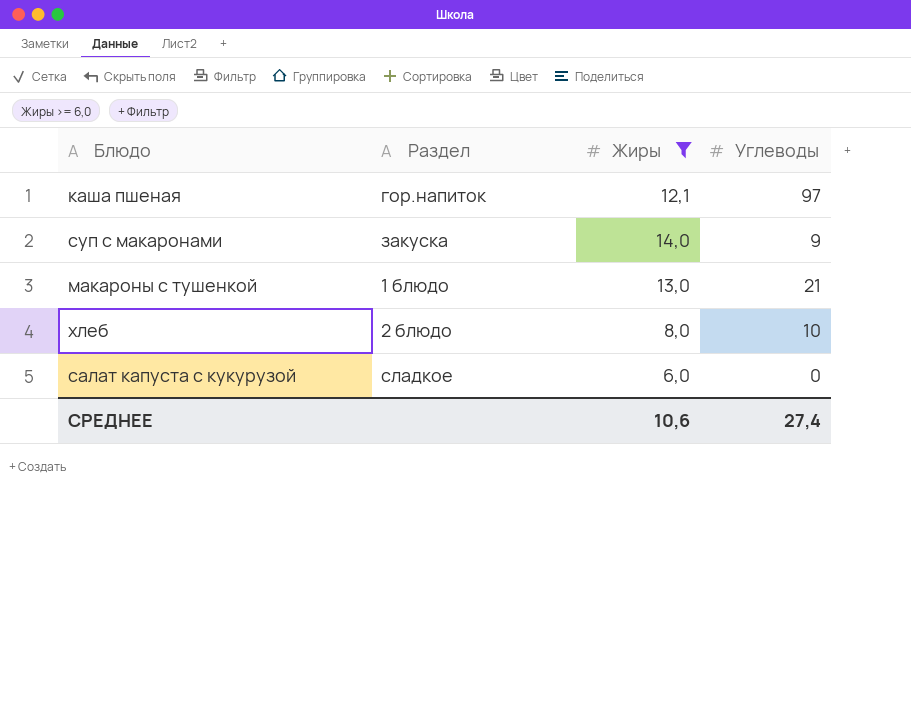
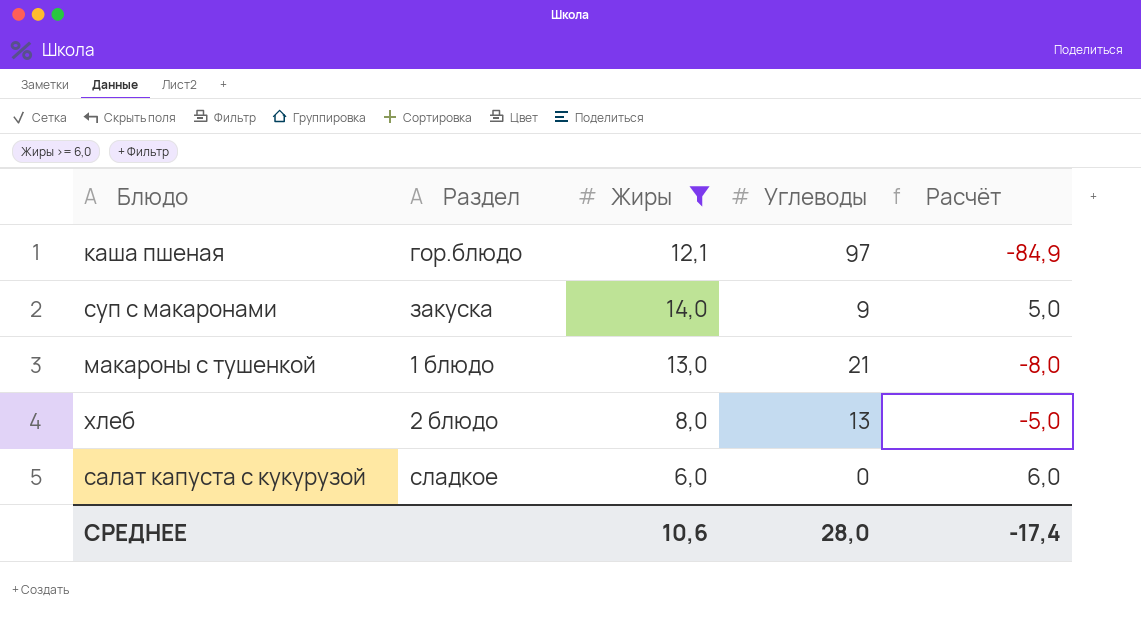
column Расчёт | formula: none -> [Жиры] - [Углеводы]
каша пшеная | Раздел: гор.напиток -> гор.блюдо
хлеб | Углеводы: 10 -> 13
СРЕДНЕЕ | Углеводы: 27,4 -> 28,0

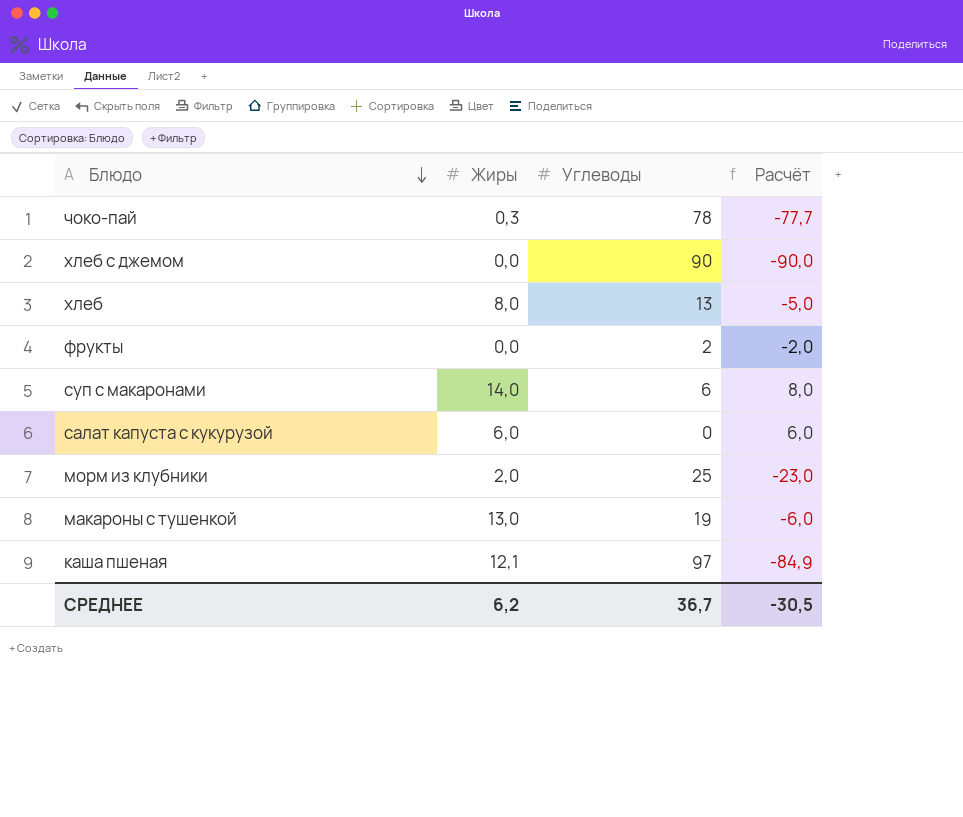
filter: Жиры >= 6,0 -> none
row order: none -> Блюдо descending
column Раздел | position: 2 -> none
суп с макаронами | Углеводы: 9 -> 6
суп с макаронами | Расчёт: 5,0 -> 8,0
макароны с тушенкой | Углеводы: 21 -> 19
макароны с тушенкой | Расчёт: -8,0 -> -6,0
СРЕДНЕЕ | Жиры: 10,6 -> 6,2
СРЕДНЕЕ | Углеводы: 28,0 -> 36,7
СРЕДНЕЕ | Расчёт: -17,4 -> -30,5

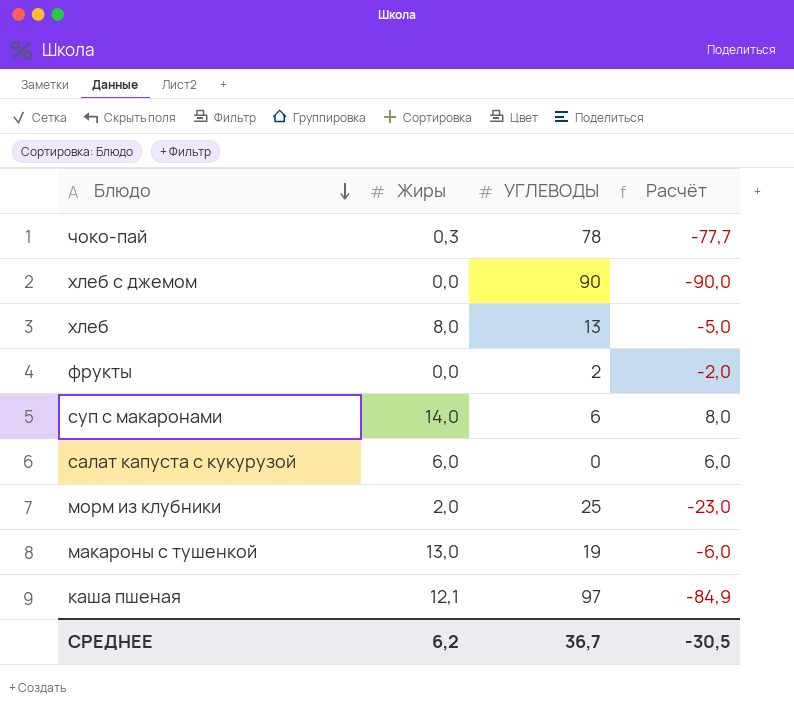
column name: Углеводы -> УГЛЕВОДЫ

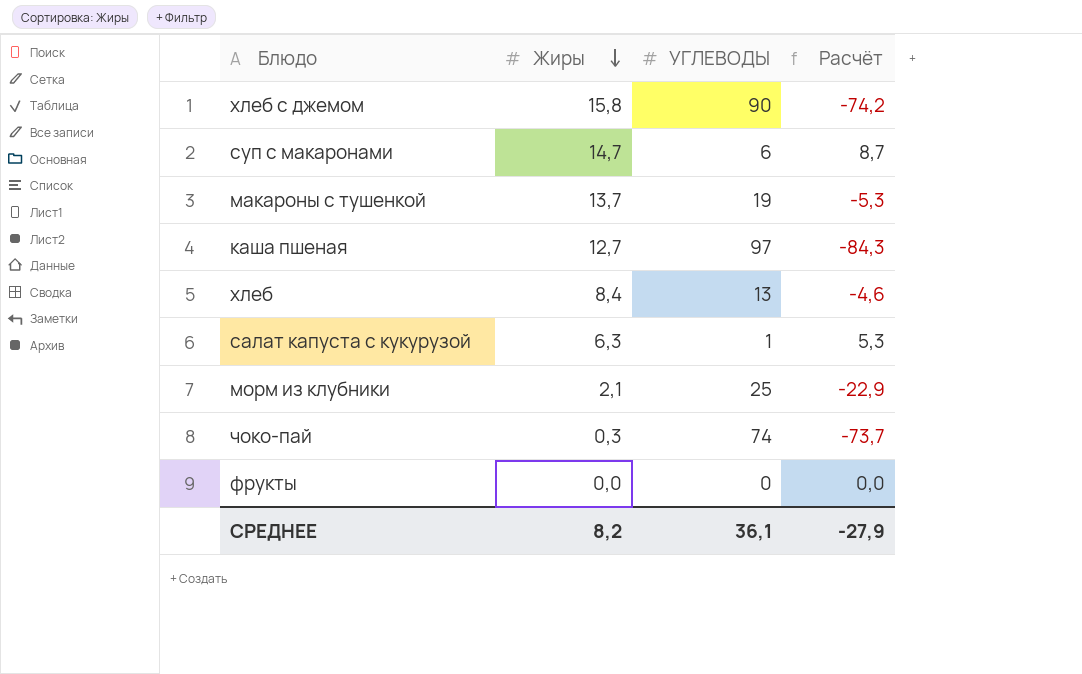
row order: Блюдо descending -> Жиры descending
хлеб с джемом | Жиры: 0,0 -> 15,8
хлеб с джемом | Расчёт: -90,0 -> -74,2
суп с макаронами | Жиры: 14,0 -> 14,7
суп с макаронами | Расчёт: 8,0 -> 8,7
макароны с тушенкой | Жиры: 13,0 -> 13,7
макароны с тушенкой | Расчёт: -6,0 -> -5,3
каша пшеная | Жиры: 12,1 -> 12,7
каша пшеная | Расчёт: -84,9 -> -84,3
хлеб | Жиры: 8,0 -> 8,4
хлеб | Расчёт: -5,0 -> -4,6
салат капуста с кукурузой | Жиры: 6,0 -> 6,3
салат капуста с кукурузой | УГЛЕВОДЫ: 0 -> 1
салат капуста с кукурузой | Расчёт: 6,0 -> 5,3
морм из клубники | Жиры: 2,0 -> 2,1
морм из клубники | Расчёт: -23,0 -> -22,9
чоко-пай | УГЛЕВОДЫ: 78 -> 74
чоко-пай | Расчёт: -77,7 -> -73,7
фрукты | УГЛЕВОДЫ: 2 -> 0
фрукты | Расчёт: -2,0 -> 0,0
СРЕДНЕЕ | Жиры: 6,2 -> 8,2
СРЕДНЕЕ | УГЛЕВОДЫ: 36,7 -> 36,1
СРЕДНЕЕ | Расчёт: -30,5 -> -27,9

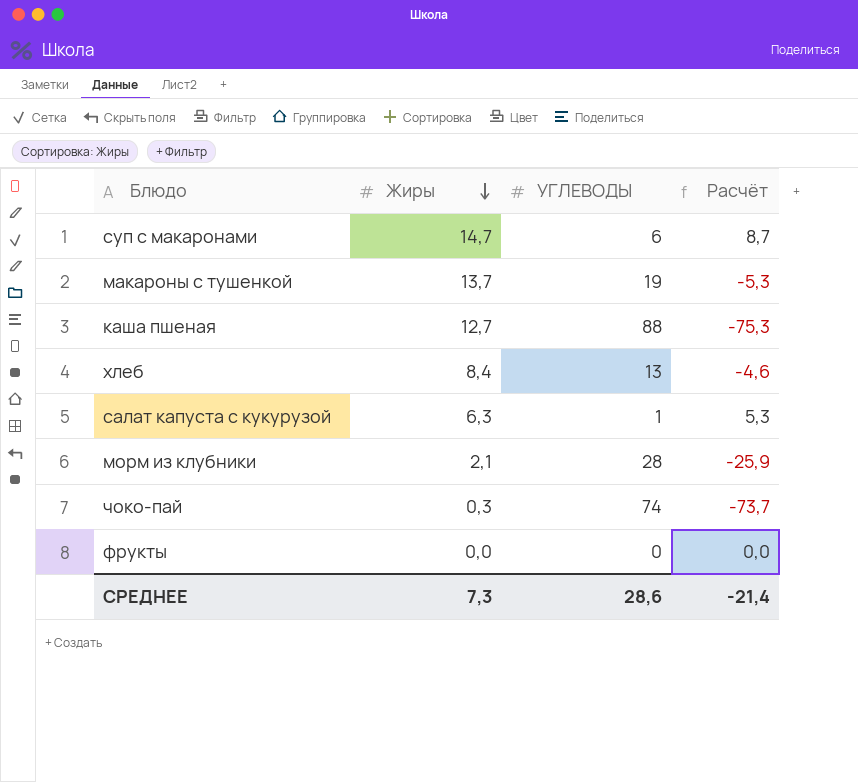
row хлеб с джемом: 15,8 | 90 | -74,2 -> none
каша пшеная | УГЛЕВОДЫ: 97 -> 88
каша пшеная | Расчёт: -84,3 -> -75,3
морм из клубники | УГЛЕВОДЫ: 25 -> 28
морм из клубники | Расчёт: -22,9 -> -25,9
СРЕДНЕЕ | Жиры: 8,2 -> 7,3
СРЕДНЕЕ | УГЛЕВОДЫ: 36,1 -> 28,6
СРЕДНЕЕ | Расчёт: -27,9 -> -21,4

